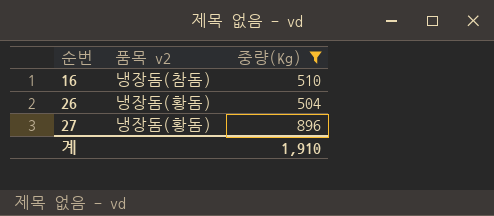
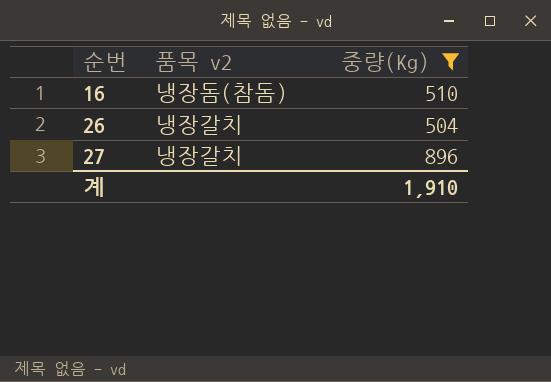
26 | 품목 v2: 냉장돔(황돔) -> 냉장갈치
27 | 품목 v2: 냉장돔(황돔) -> 냉장갈치

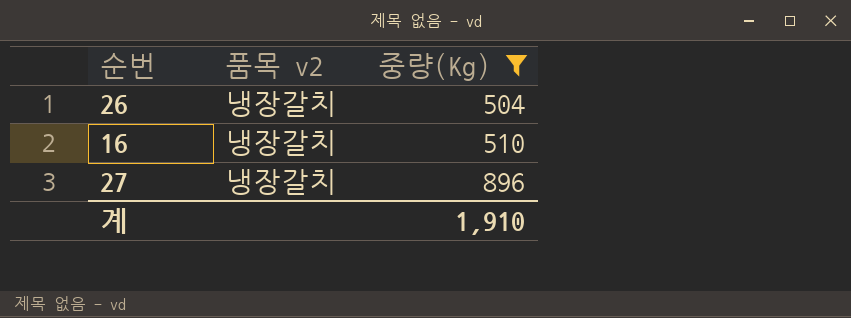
row order: 순번 ascending -> 중량(Kg) ascending
16 | 품목 v2: 냉장돔(참돔) -> 냉장갈치

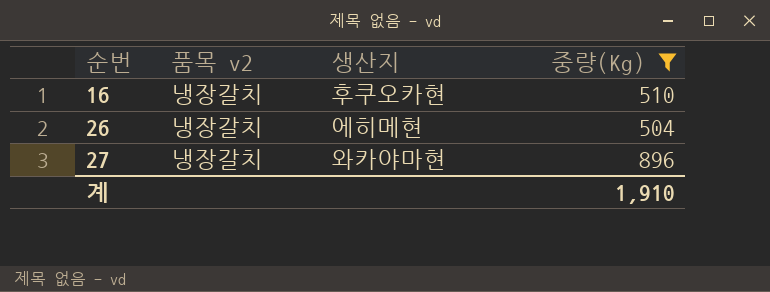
row order: 중량(Kg) ascending -> 순번 ascending
column 생산지 | position: none -> 3

